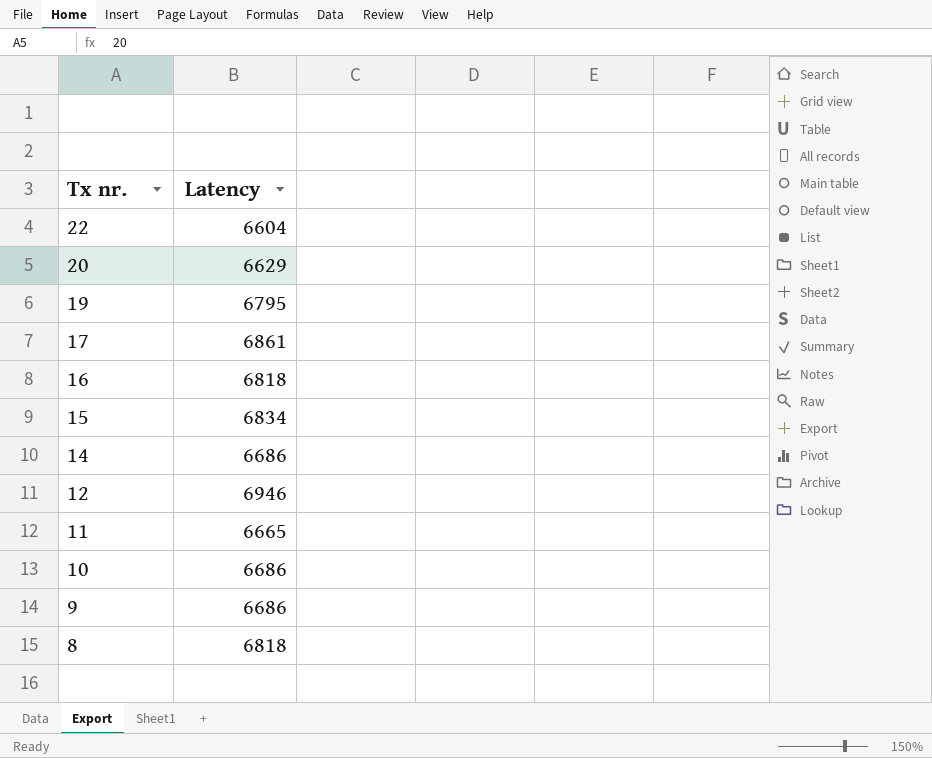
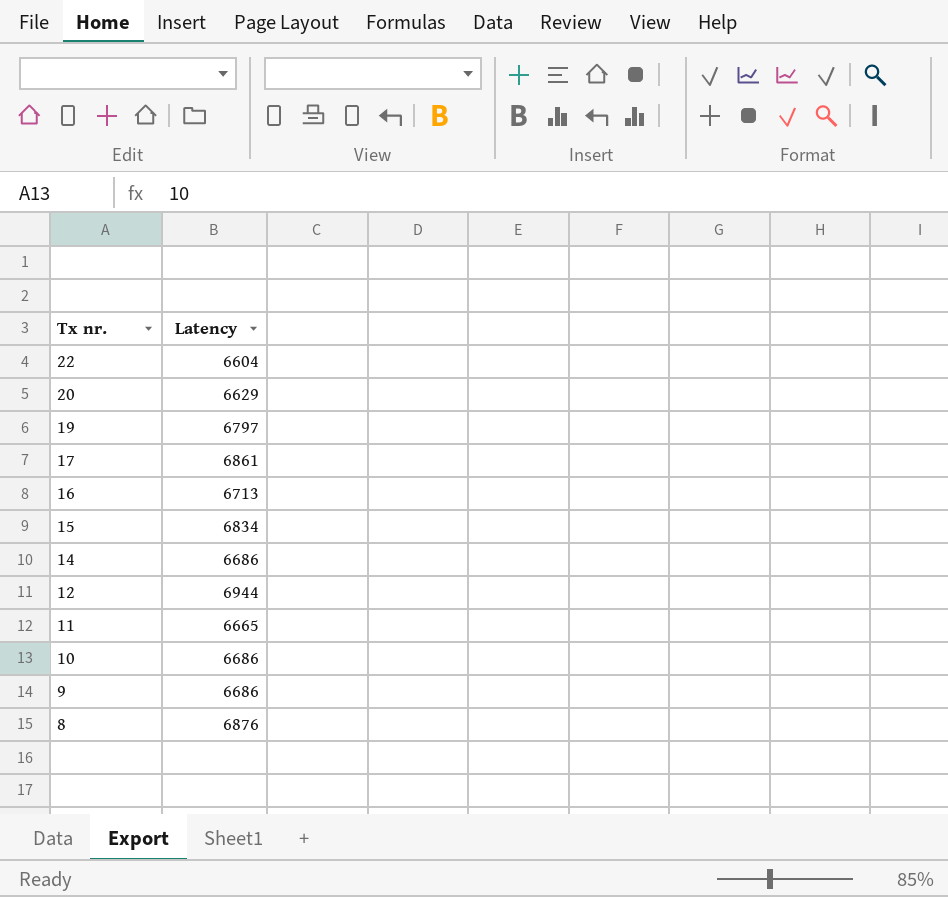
19 | Latency: 6795 -> 6797
16 | Latency: 6818 -> 6713
12 | Latency: 6946 -> 6944
8 | Latency: 6818 -> 6876

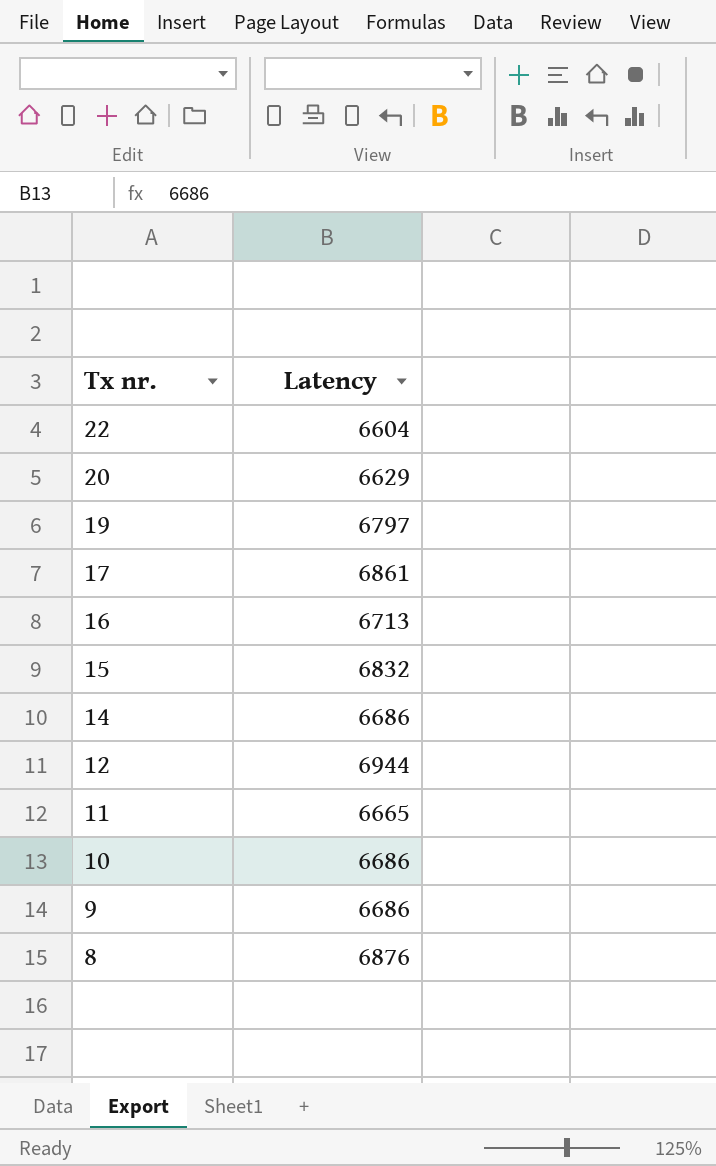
15 | Latency: 6834 -> 6832

